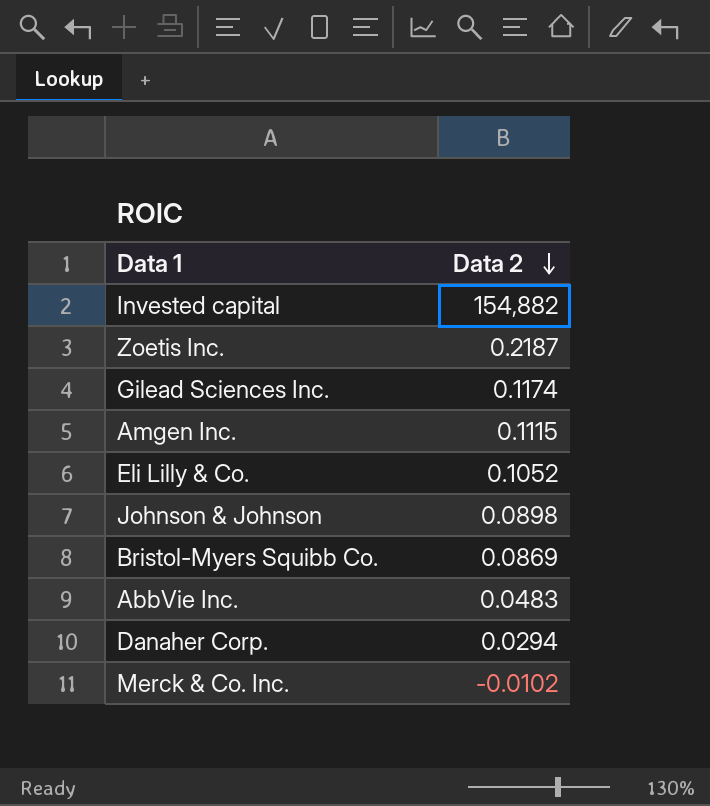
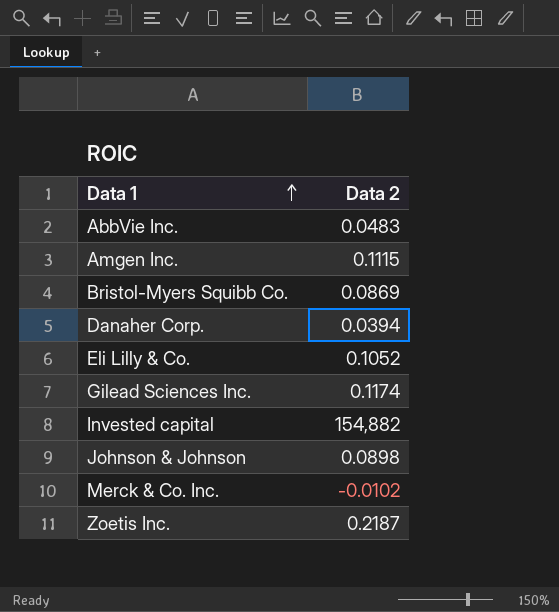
row order: Data 2 descending -> Data 1 ascending
Danaher Corp. | Data 2: 0.0294 -> 0.0394

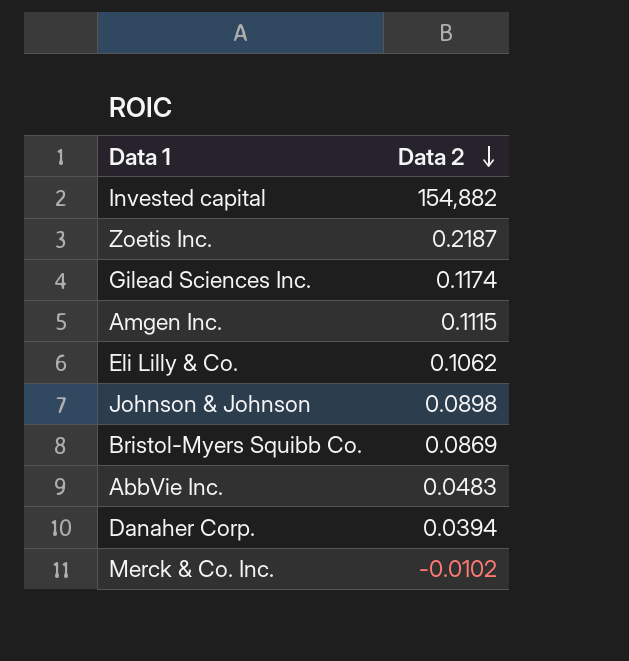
row order: Data 1 ascending -> Data 2 descending
Eli Lilly & Co. | Data 2: 0.1052 -> 0.1062

